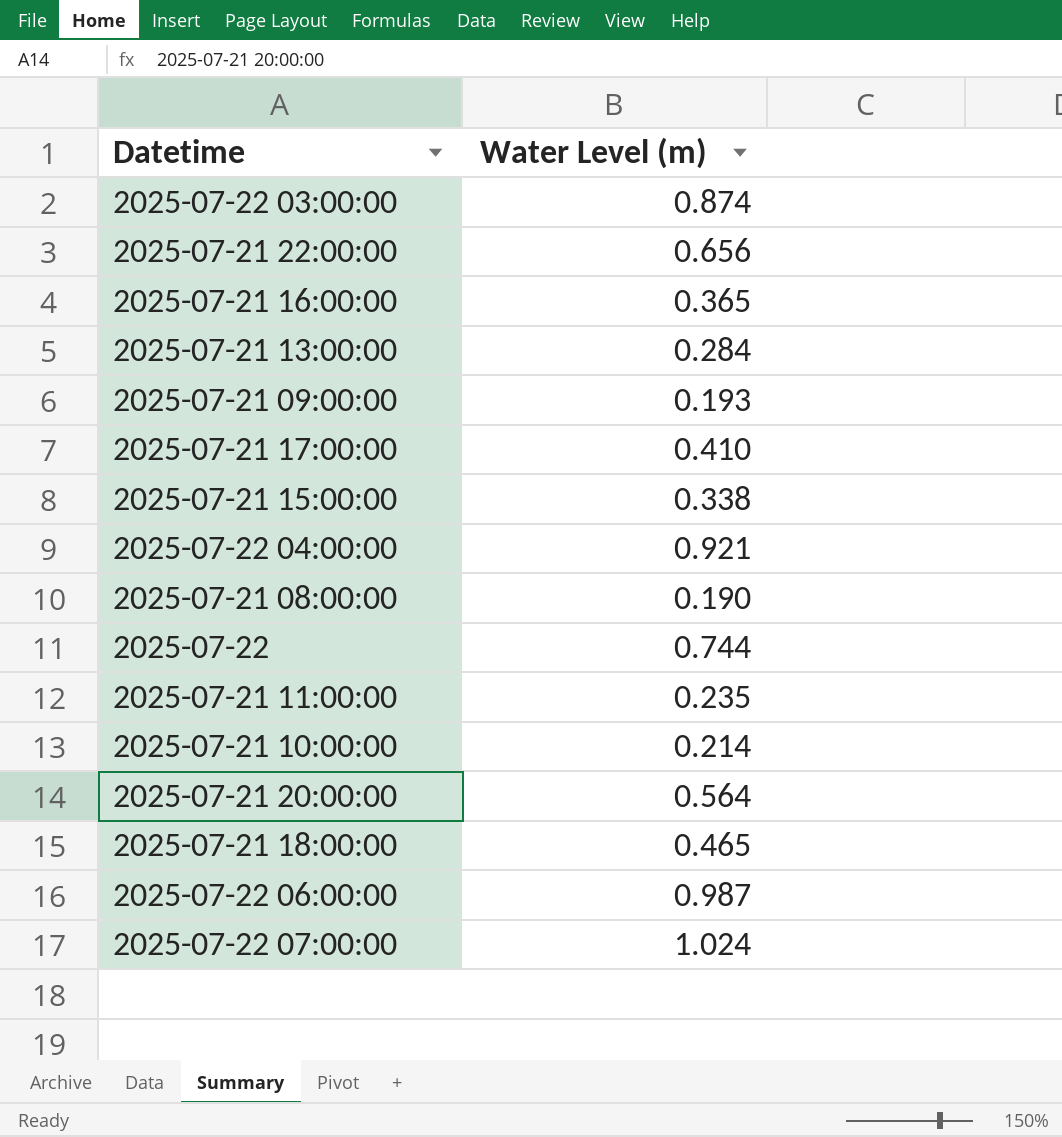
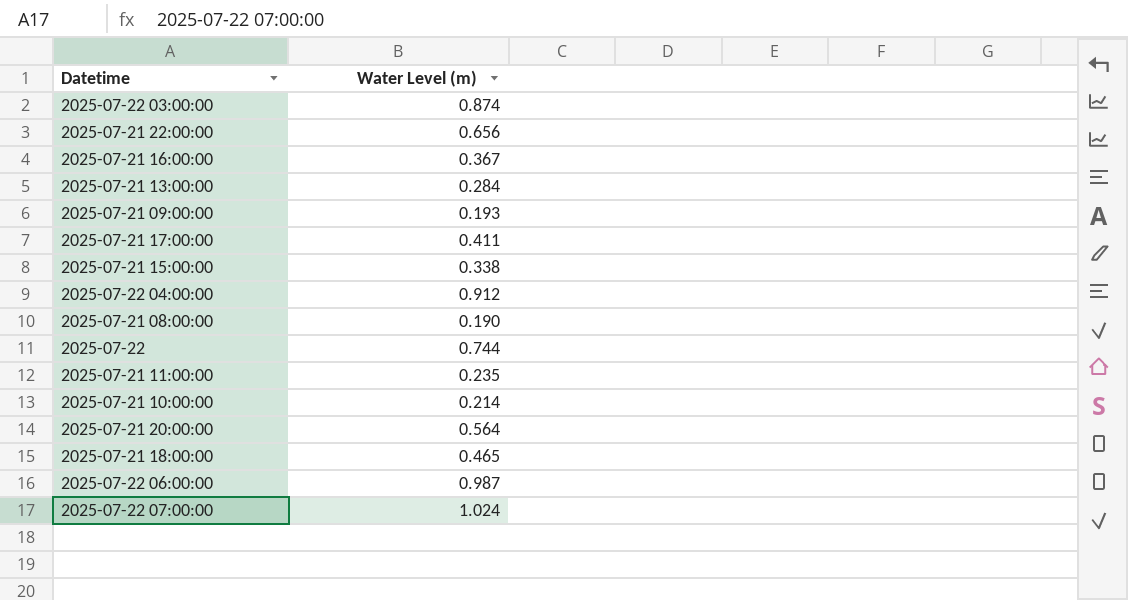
2025-07-21 16:00:00 | Water Level (m): 0.365 -> 0.367
2025-07-21 17:00:00 | Water Level (m): 0.410 -> 0.411
2025-07-22 04:00:00 | Water Level (m): 0.921 -> 0.912

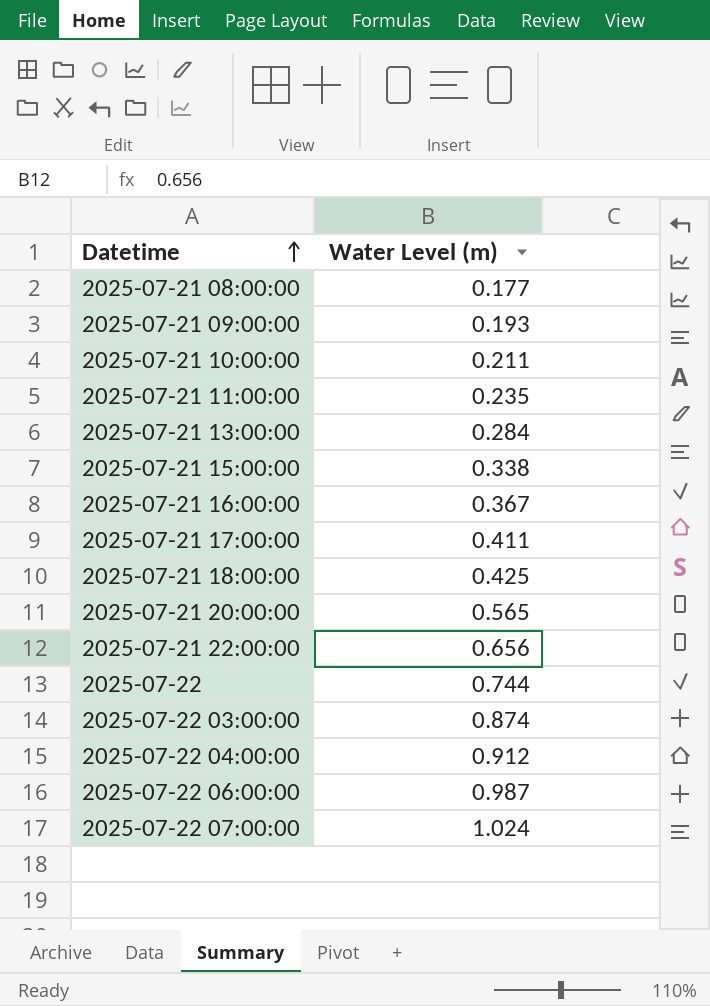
row order: none -> Datetime ascending
2025-07-21 08:00:00 | Water Level (m): 0.190 -> 0.177
2025-07-21 10:00:00 | Water Level (m): 0.214 -> 0.211
2025-07-21 18:00:00 | Water Level (m): 0.465 -> 0.425
2025-07-21 20:00:00 | Water Level (m): 0.564 -> 0.565

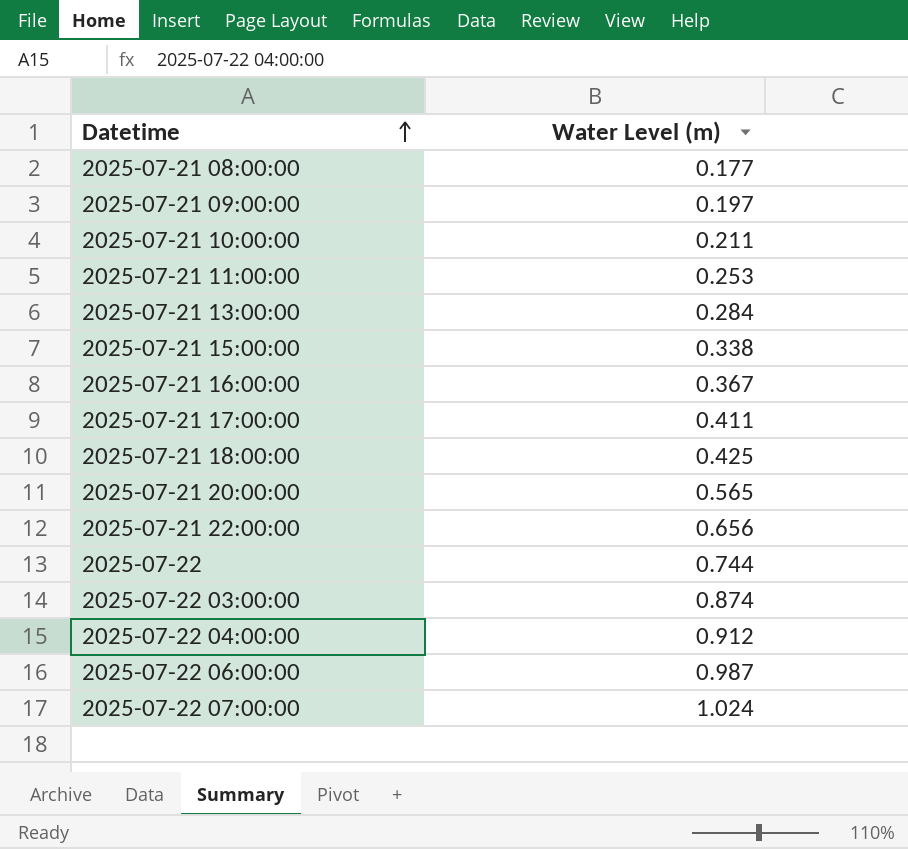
2025-07-21 09:00:00 | Water Level (m): 0.193 -> 0.197
2025-07-21 11:00:00 | Water Level (m): 0.235 -> 0.253

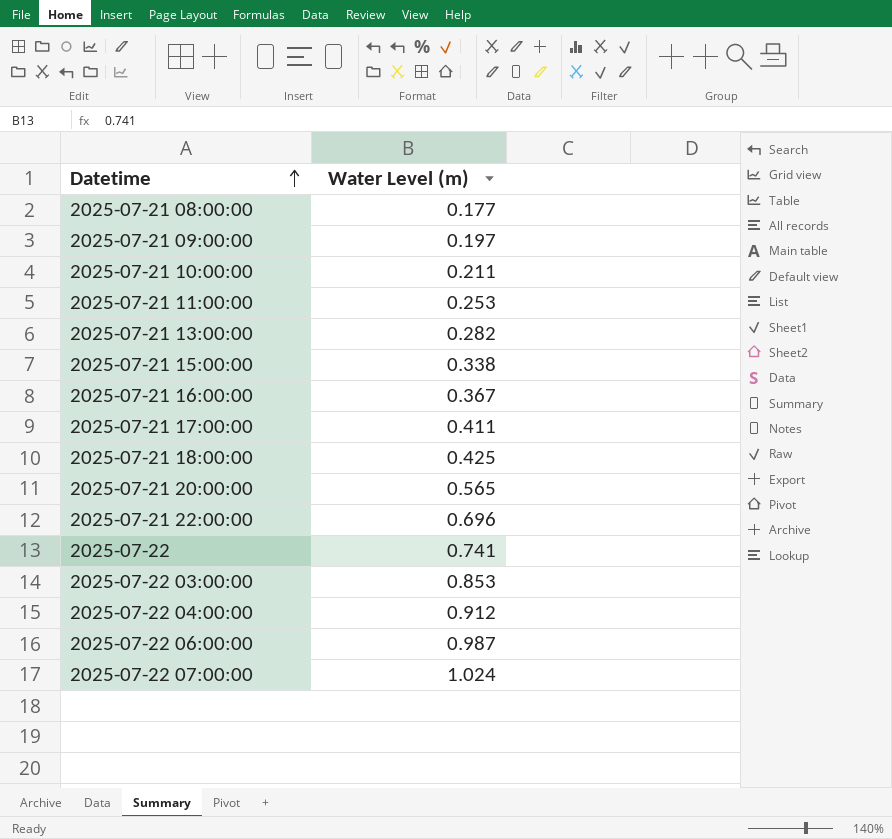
2025-07-21 13:00:00 | Water Level (m): 0.284 -> 0.282
2025-07-21 22:00:00 | Water Level (m): 0.656 -> 0.696
2025-07-22 | Water Level (m): 0.744 -> 0.741
2025-07-22 03:00:00 | Water Level (m): 0.874 -> 0.853

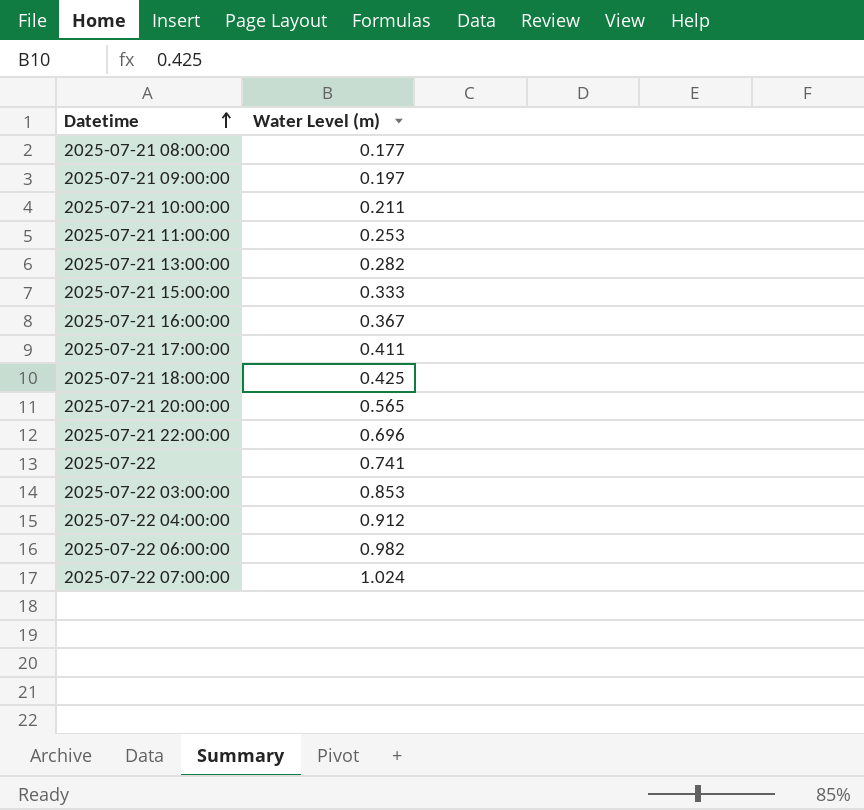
2025-07-21 15:00:00 | Water Level (m): 0.338 -> 0.333
2025-07-22 06:00:00 | Water Level (m): 0.987 -> 0.982

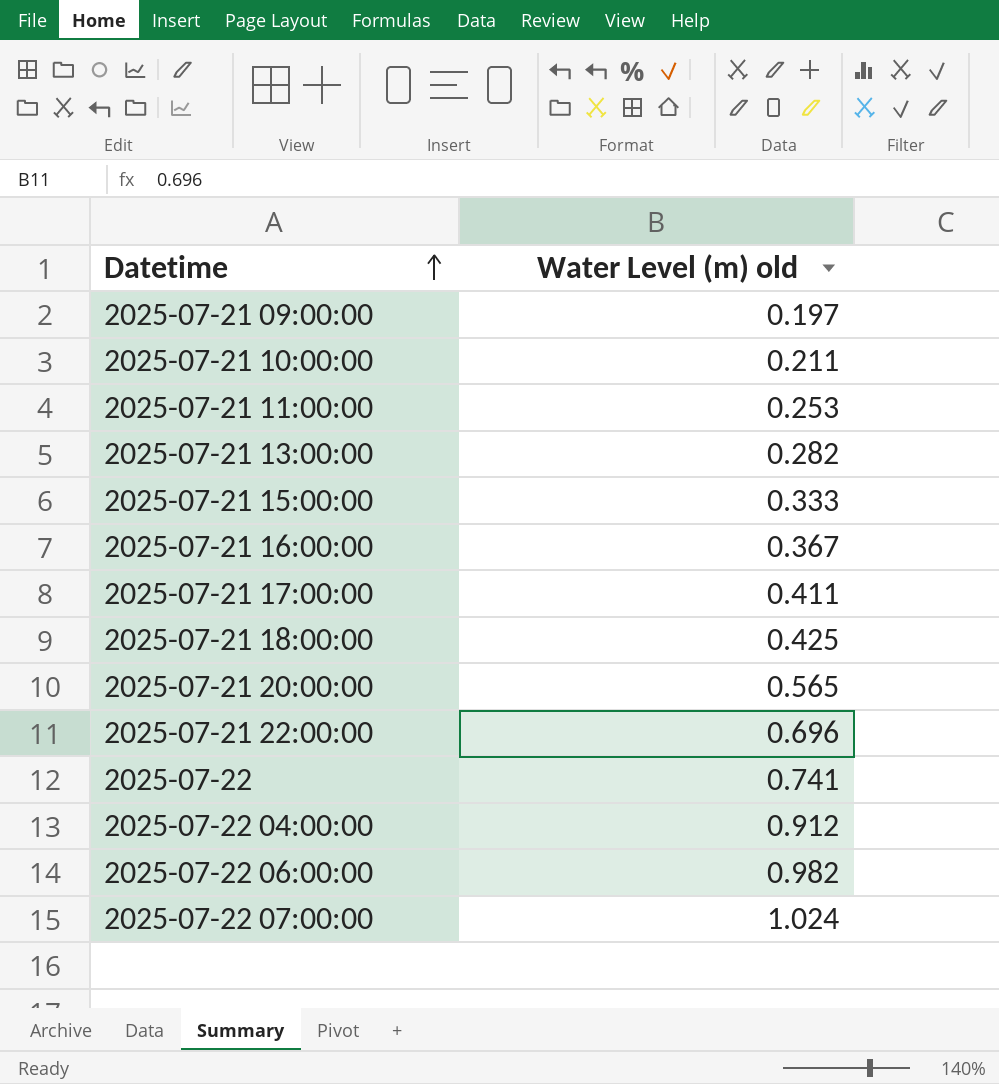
column name: Water Level (m) -> Water Level (m) old
row 2025-07-21 08:00:00: 0.177 -> none
row 2025-07-22 03:00:00: 0.853 -> none

